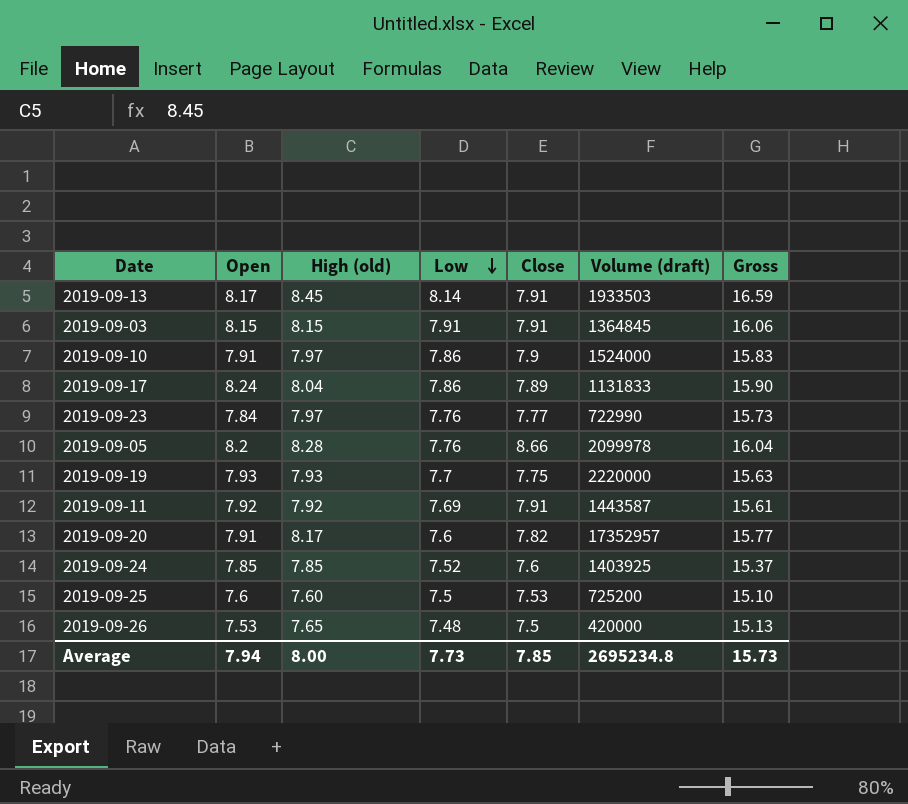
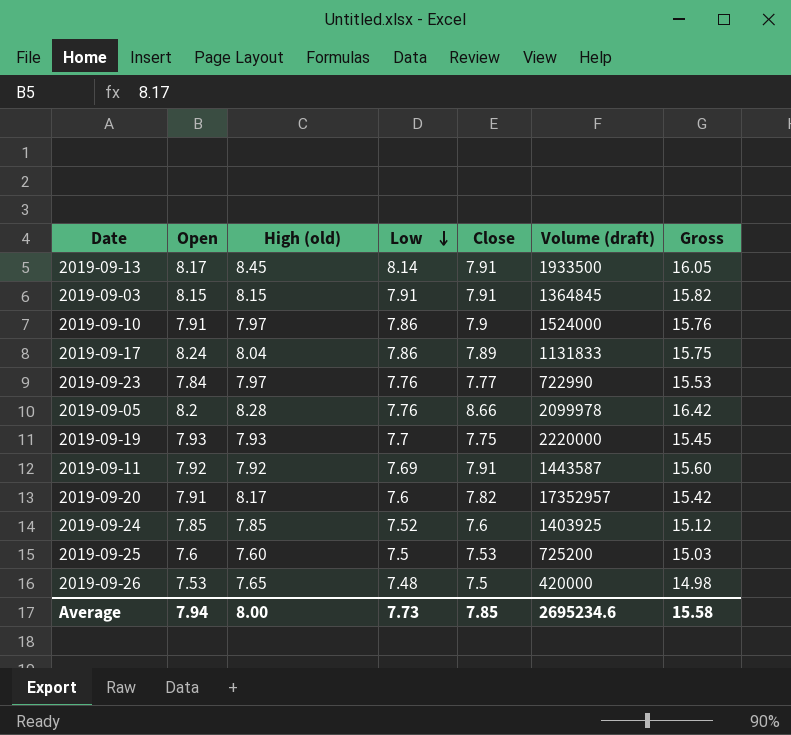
column Gross | formula: [High (old)] + [Low] -> [Low] + [Close]
2019-09-13 | Volume (draft): 1933503 -> 1933500
Average | Volume (draft): 2695234.8 -> 2695234.6
Average | Gross: 15.73 -> 15.58

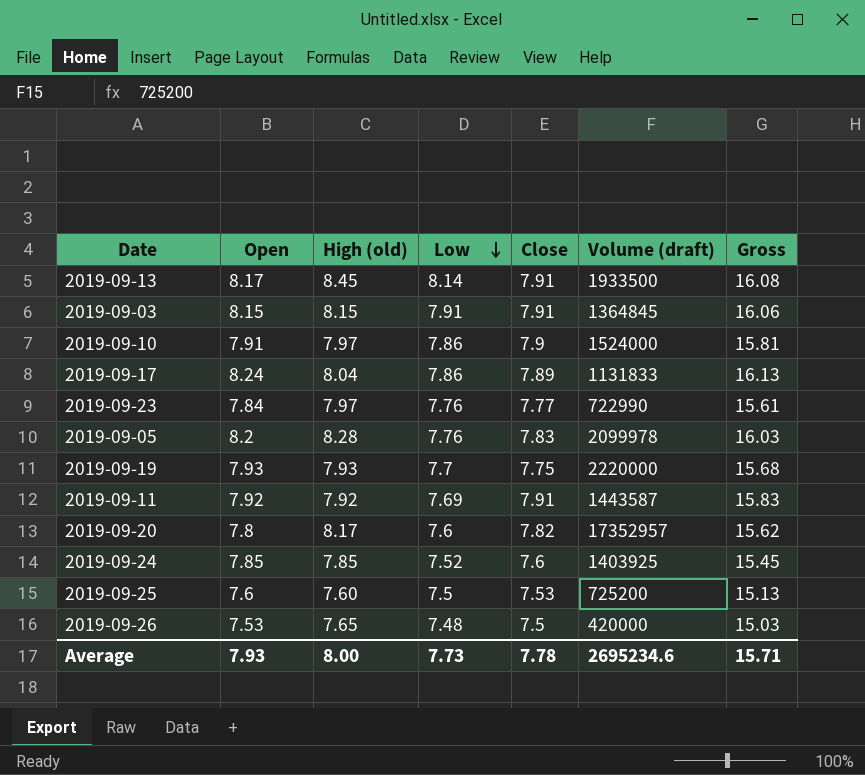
column Gross | formula: [Low] + [Close] -> [Open] + [Close]
2019-09-05 | Close: 8.66 -> 7.83
2019-09-20 | Open: 7.91 -> 7.8
Average | Open: 7.94 -> 7.93
Average | Close: 7.85 -> 7.78
Average | Gross: 15.58 -> 15.71

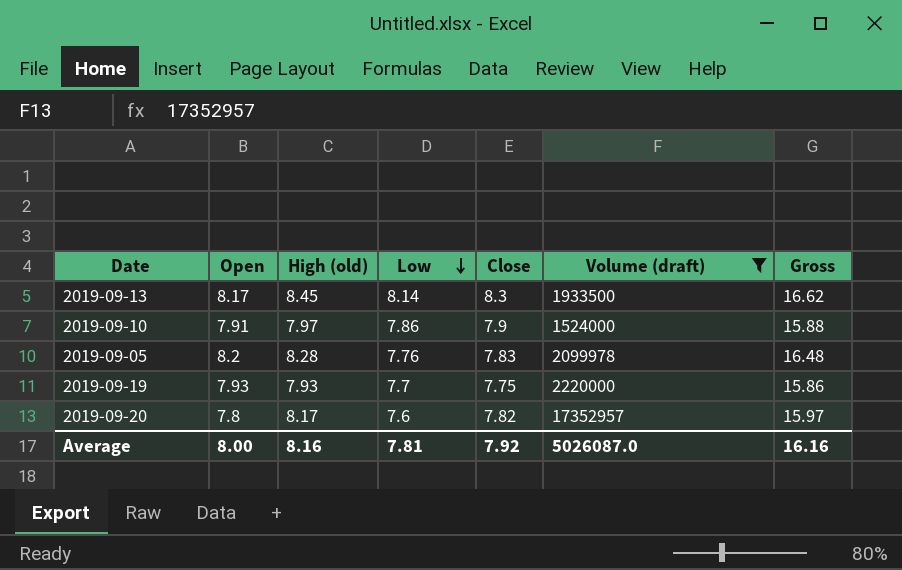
filter: none -> Volume (draft) >= 1524000
column Gross | formula: [Open] + [Close] -> [Open] + [High (old)]
2019-09-13 | Close: 7.91 -> 8.3
Average | Open: 7.93 -> 8.00
Average | High (old): 8.00 -> 8.16
Average | Low: 7.73 -> 7.81
Average | Close: 7.78 -> 7.92
Average | Volume (draft): 2695234.6 -> 5026087.0
Average | Gross: 15.71 -> 16.16

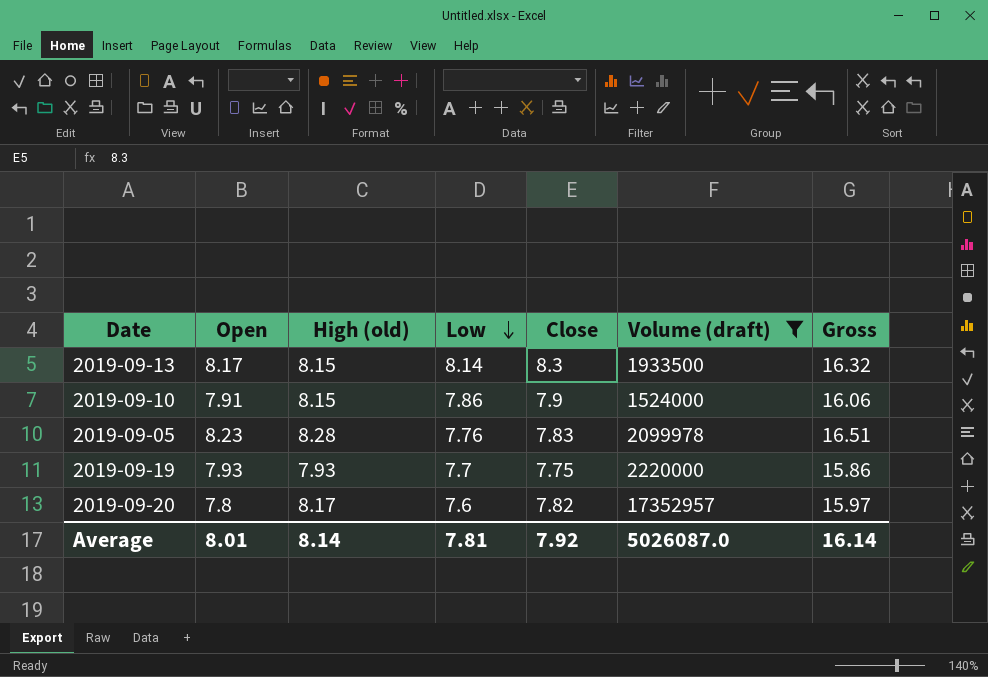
2019-09-13 | High (old): 8.45 -> 8.15
2019-09-13 | Gross: 16.62 -> 16.32
2019-09-10 | High (old): 7.97 -> 8.15
2019-09-10 | Gross: 15.88 -> 16.06
2019-09-05 | Open: 8.2 -> 8.23
2019-09-05 | Gross: 16.48 -> 16.51
Average | Open: 8.00 -> 8.01
Average | High (old): 8.16 -> 8.14
Average | Gross: 16.16 -> 16.14

